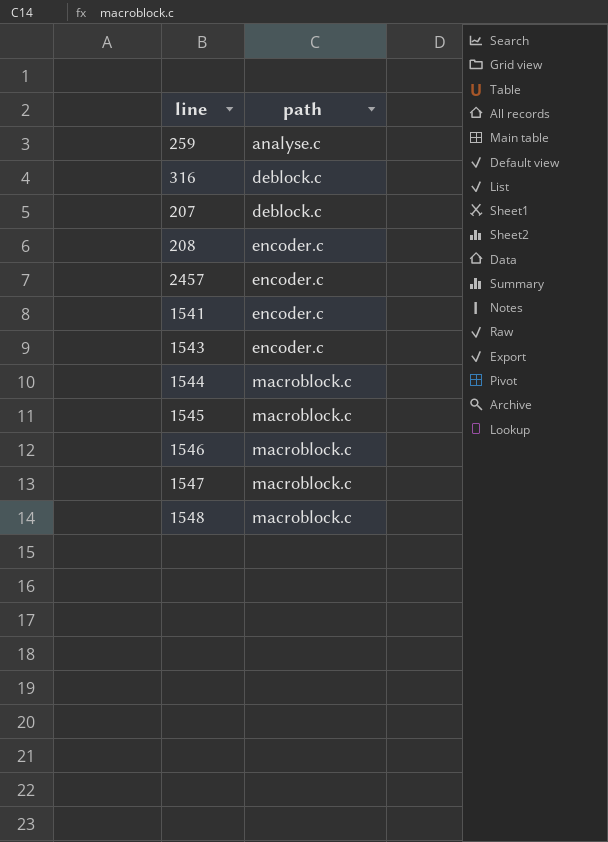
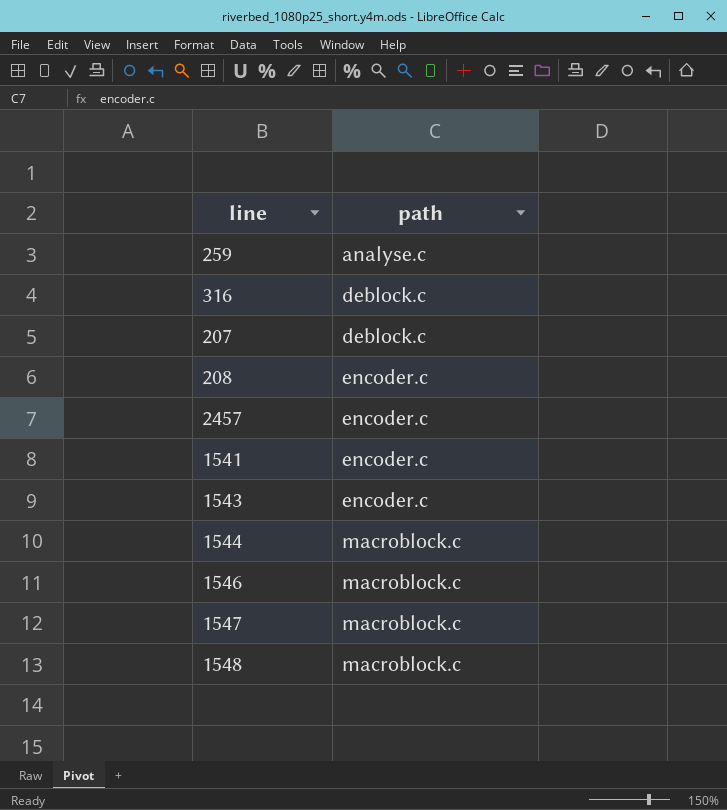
row 1545: macroblock.c -> none

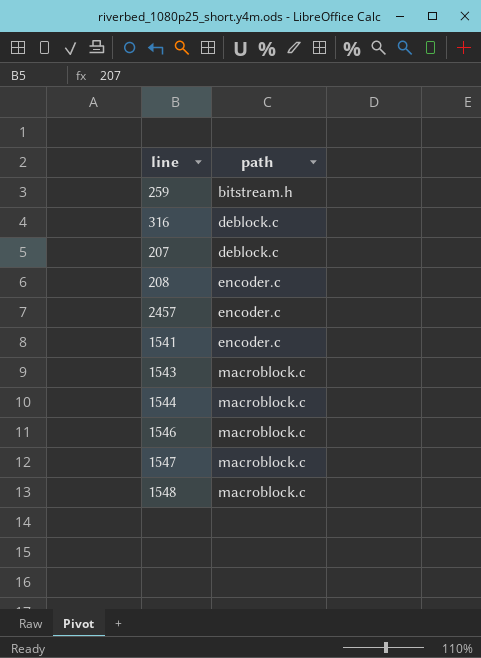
259 | path: analyse.c -> bitstream.h
1543 | path: encoder.c -> macroblock.c

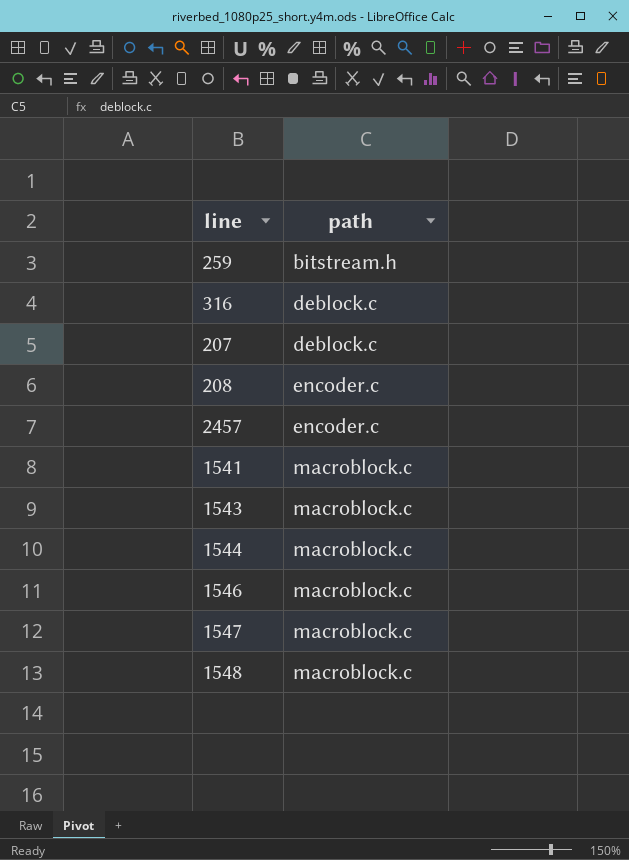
1541 | path: encoder.c -> macroblock.c

